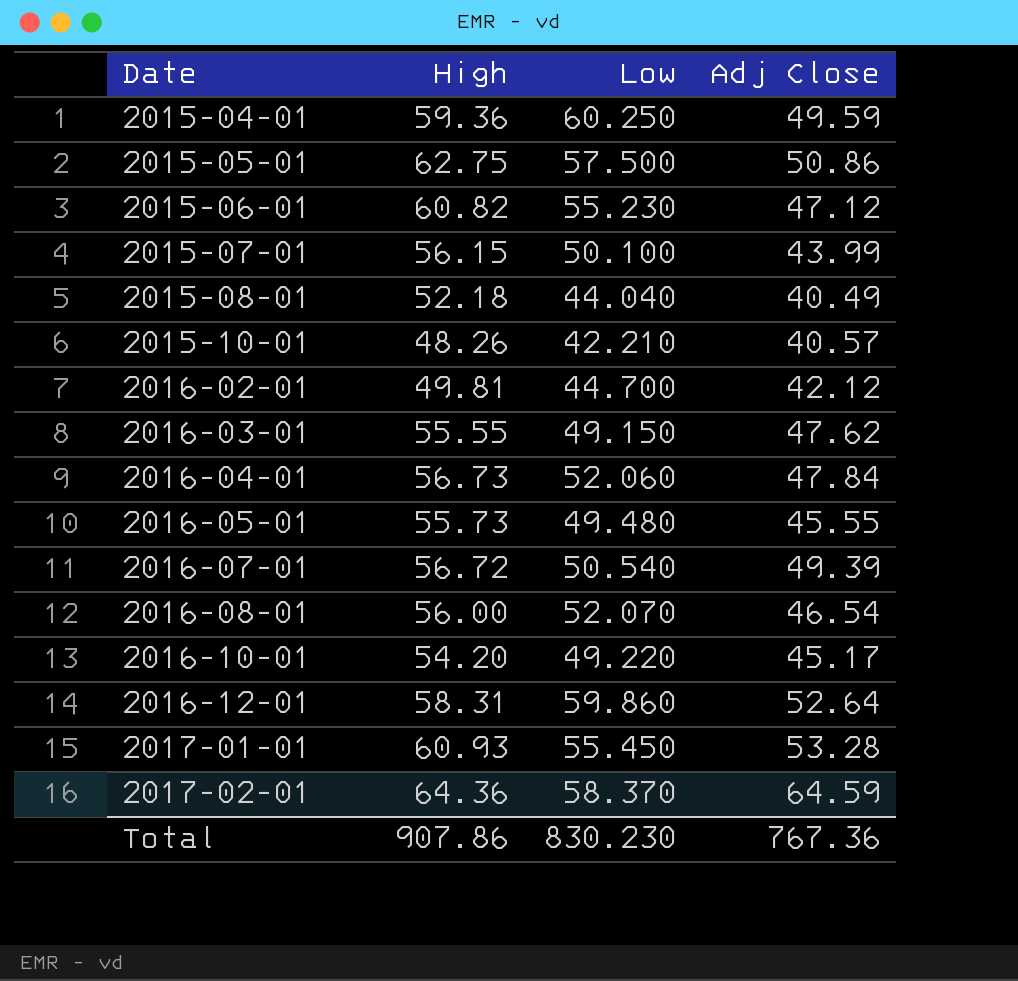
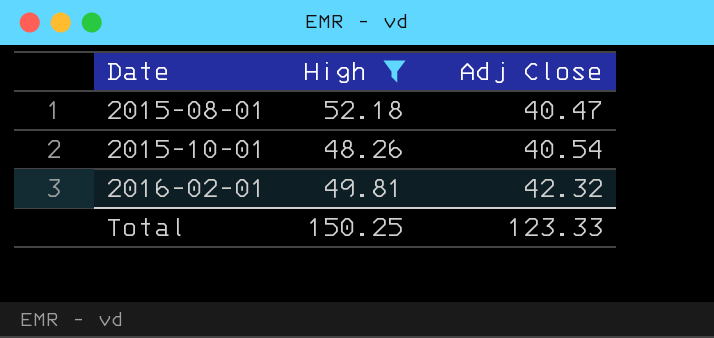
filter: none -> High <= 52.18
column Low | position: 3 -> none
2015-08-01 | Adj Close: 40.49 -> 40.47
2015-10-01 | Adj Close: 40.57 -> 40.54
2016-02-01 | Adj Close: 42.12 -> 42.32
Total | High: 907.86 -> 150.25
Total | Adj Close: 767.36 -> 123.33

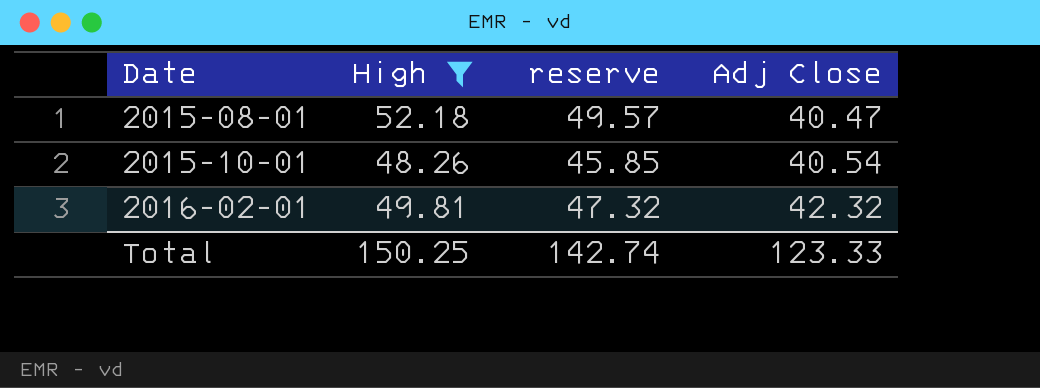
column reserve | formula: none -> [High] * 0.95

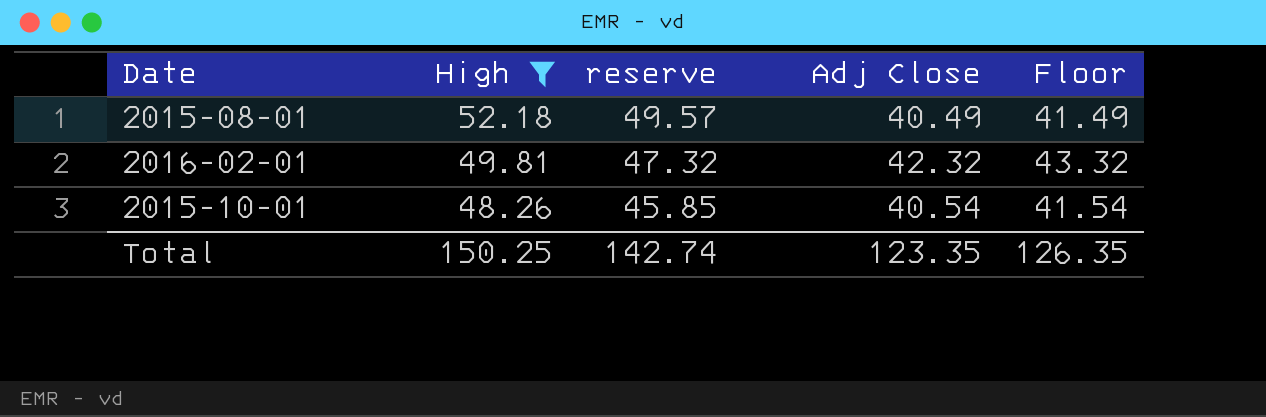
row order: Date ascending -> High descending
column Floor | formula: none -> [Adj Close] + 1
2015-08-01 | Adj Close: 40.47 -> 40.49
Total | Adj Close: 123.33 -> 123.35

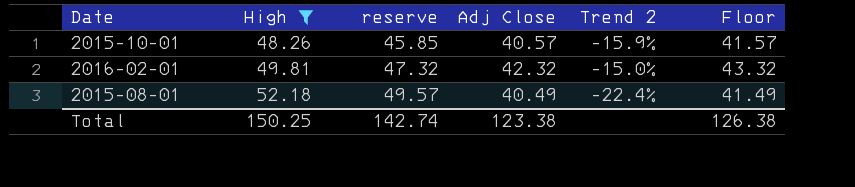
row order: High descending -> High ascending
column Trend 2 | formula: none -> ([Adj Close] - [High]) / [High]
2015-10-01 | Adj Close: 40.54 -> 40.57
2015-10-01 | Floor: 41.54 -> 41.57
Total | Adj Close: 123.35 -> 123.38
Total | Floor: 126.35 -> 126.38

